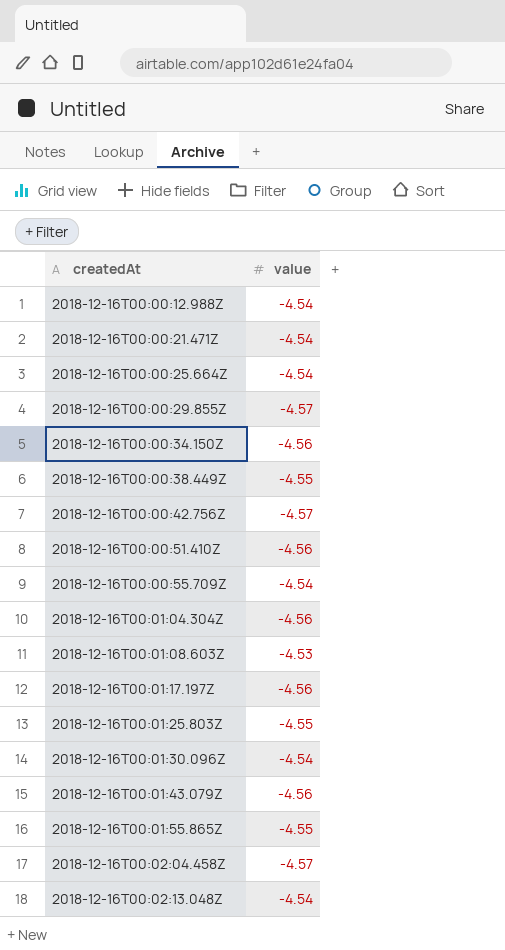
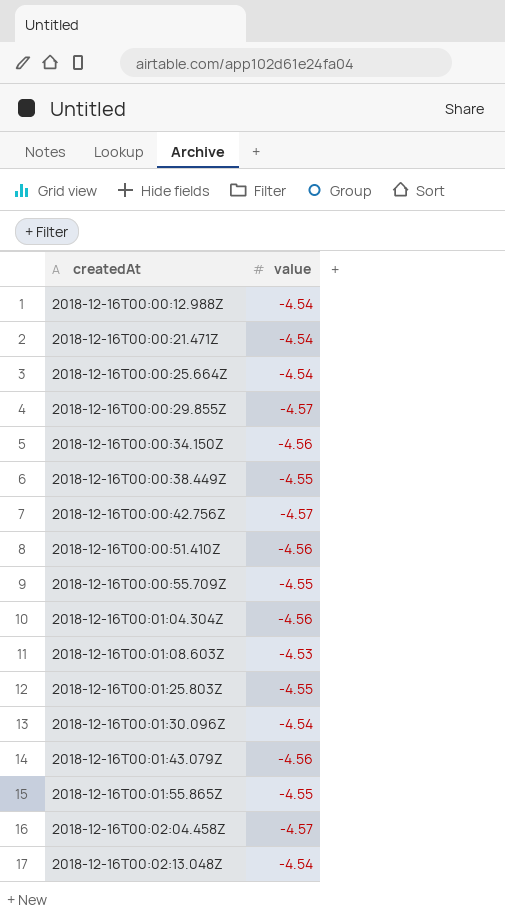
row 2018-12-16T00:01:17.197Z: -4.56 -> none
2018-12-16T00:00:55.709Z | value: -4.54 -> -4.55

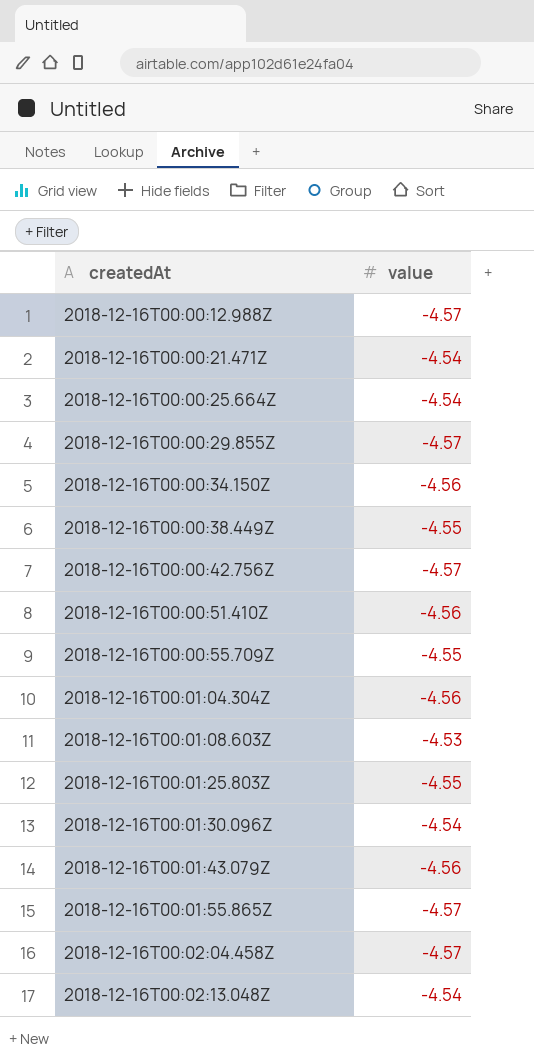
2018-12-16T00:00:12.988Z | value: -4.54 -> -4.57
2018-12-16T00:01:55.865Z | value: -4.55 -> -4.57

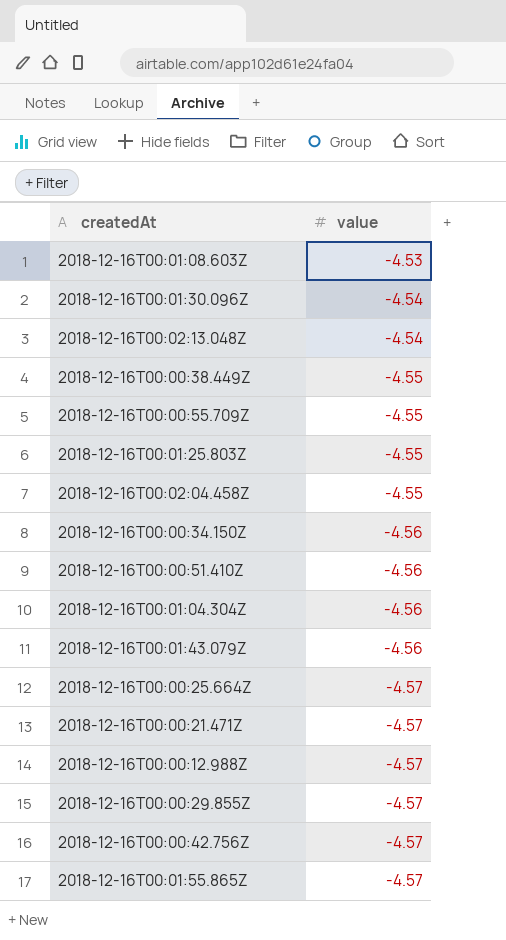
row order: createdAt ascending -> value descending
2018-12-16T00:02:04.458Z | value: -4.57 -> -4.55
2018-12-16T00:00:25.664Z | value: -4.54 -> -4.57
2018-12-16T00:00:21.471Z | value: -4.54 -> -4.57

